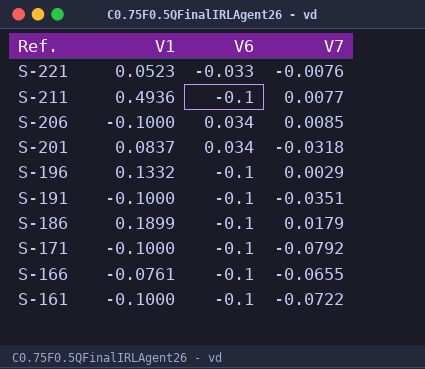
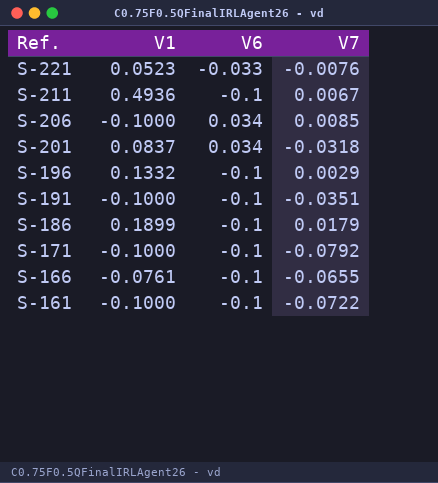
S-211 | V7: 0.0077 -> 0.0067

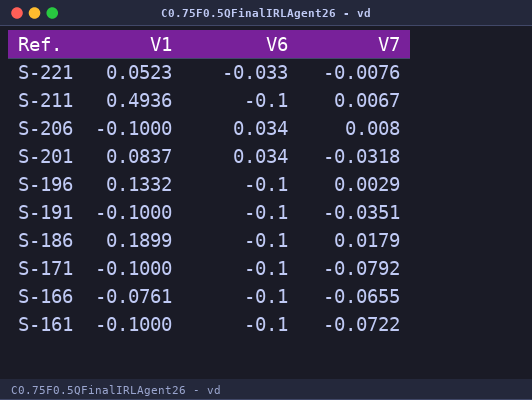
S-206 | V7: 0.0085 -> 0.008

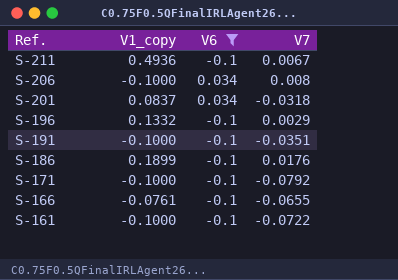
filter: none -> V6 != -0.033
column name: V1 -> V1_copy
S-186 | V7: 0.0179 -> 0.0176

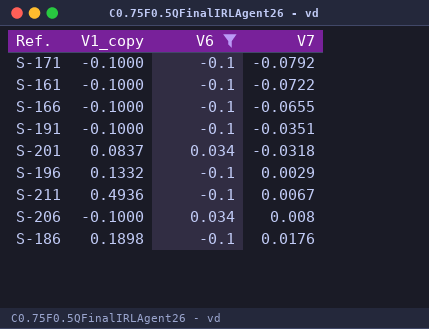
row order: Ref. descending -> V7 ascending
S-166 | V1_copy: -0.0761 -> -0.1000
S-186 | V1_copy: 0.1899 -> 0.1898

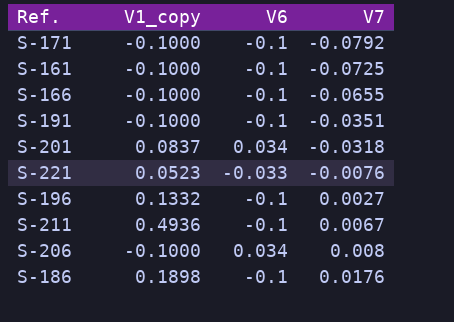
filter: V6 != -0.033 -> none
S-161 | V7: -0.0722 -> -0.0725
S-196 | V7: 0.0029 -> 0.0027

